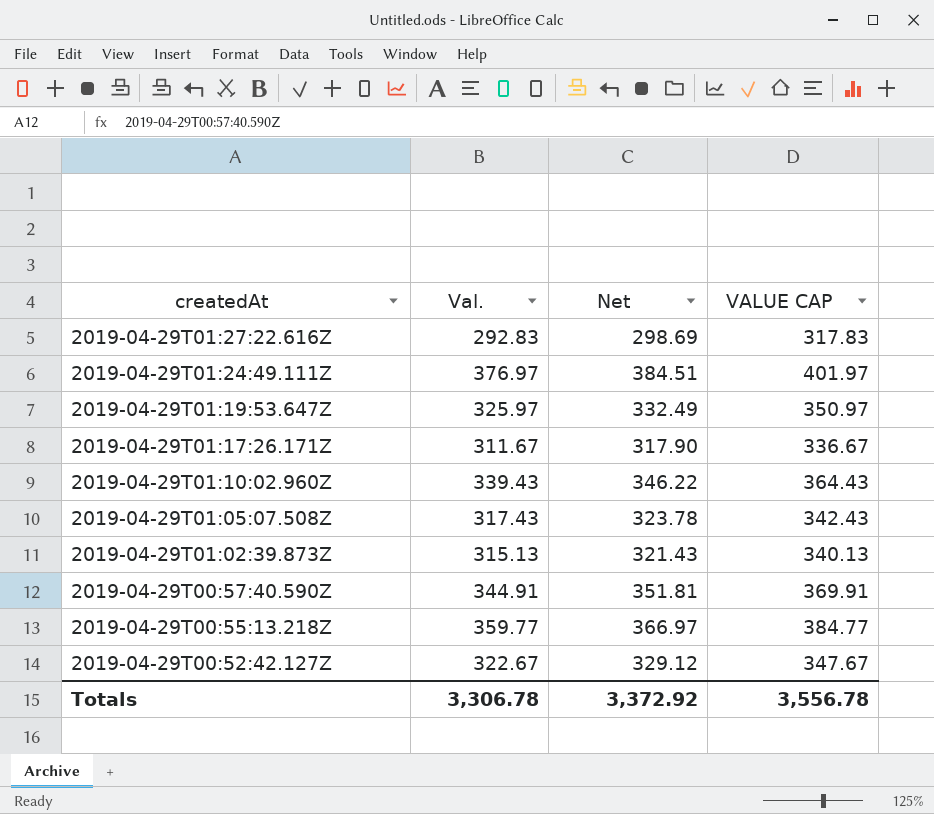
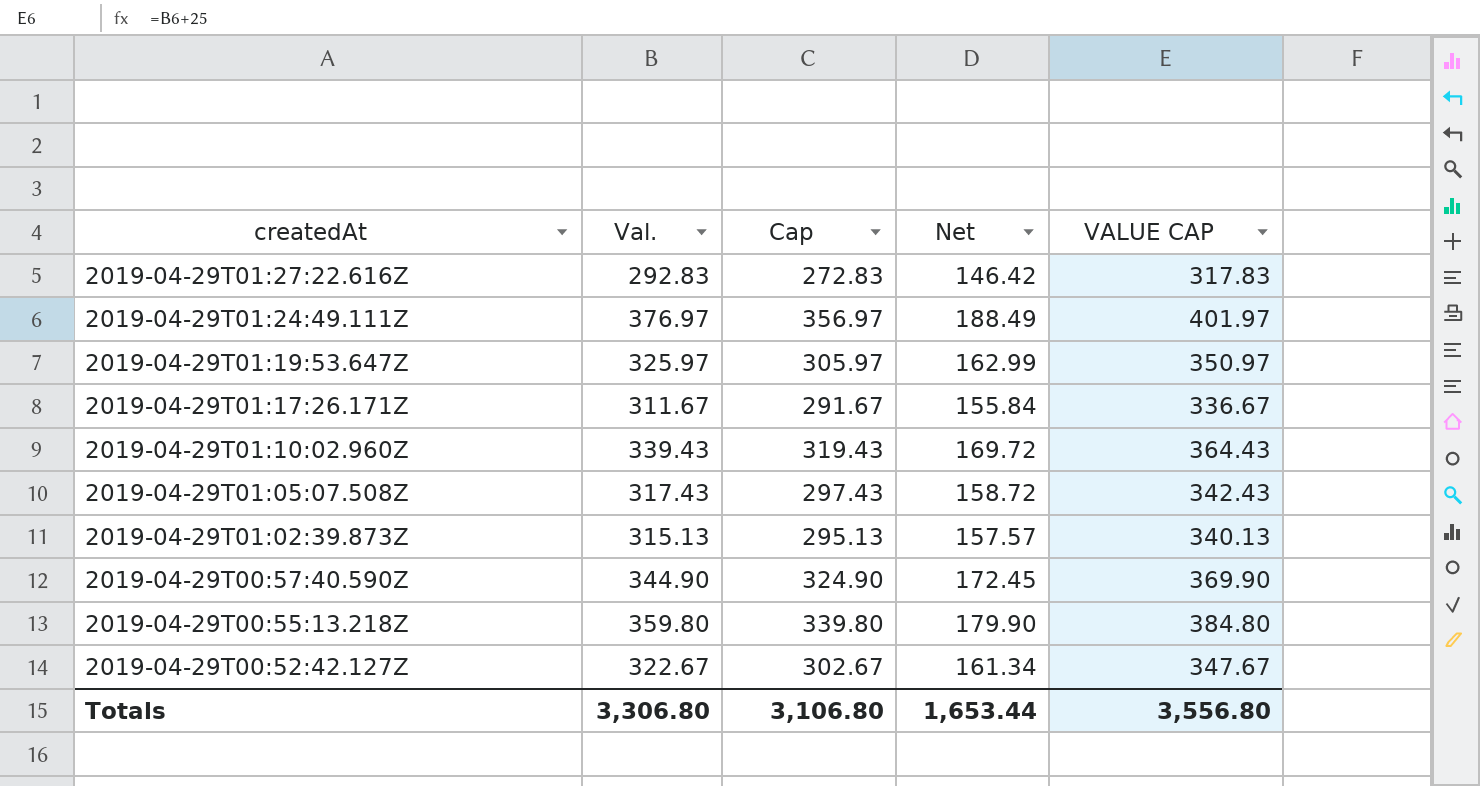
column Cap | formula: none -> [Val.] - 20
column Net | formula: [Val.] * 1.02 -> [Val.] * 0.5
2019-04-29T00:57:40.590Z | Val.: 344.91 -> 344.90
2019-04-29T00:57:40.590Z | VALUE CAP: 369.91 -> 369.90
2019-04-29T00:55:13.218Z | Val.: 359.77 -> 359.80
2019-04-29T00:55:13.218Z | VALUE CAP: 384.77 -> 384.80
Totals | Val.: 3,306.78 -> 3,306.80
Totals | Net: 3,372.92 -> 1,653.44
Totals | VALUE CAP: 3,556.78 -> 3,556.80

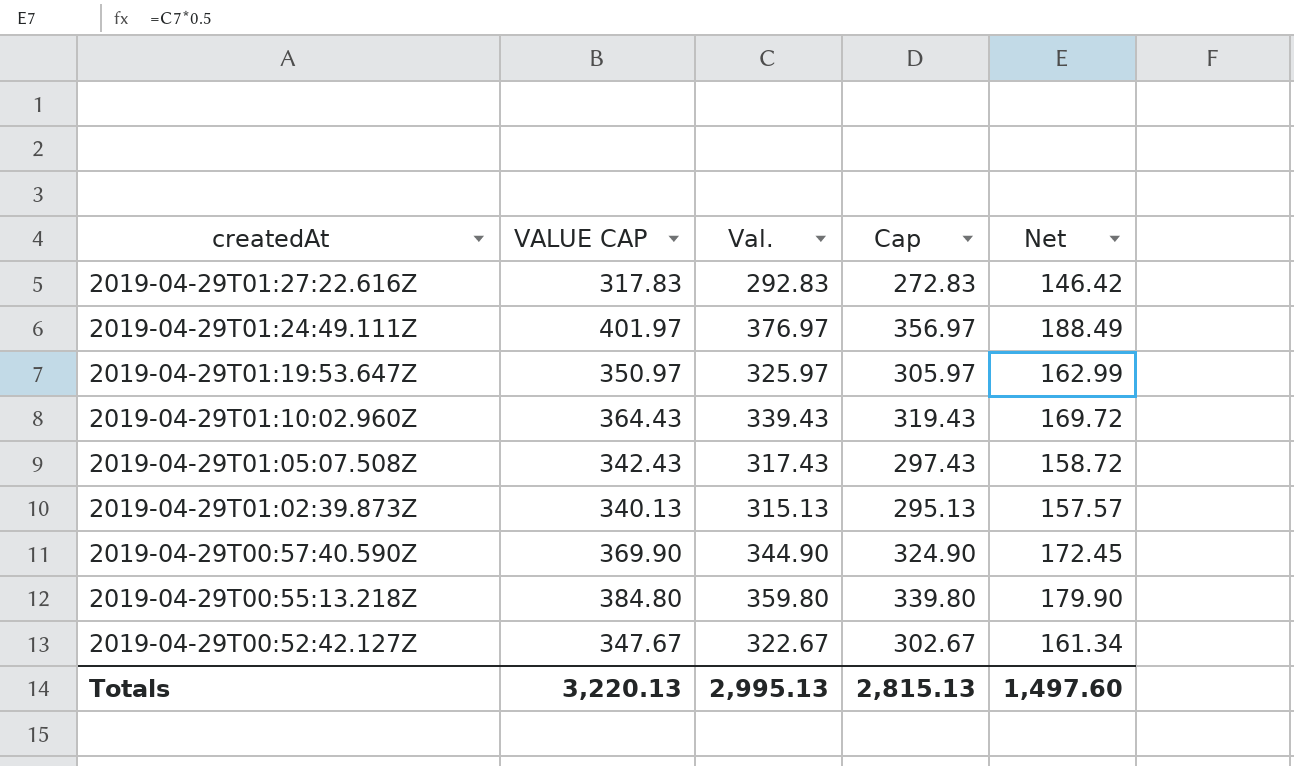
column VALUE CAP | position: 5 -> 2
row 2019-04-29T01:17:26.171Z: 311.67 | 291.67 | 155.84 | 336.67 -> none
Totals | VALUE CAP: 3,556.80 -> 3,220.13
Totals | Val.: 3,306.80 -> 2,995.13
Totals | Cap: 3,106.80 -> 2,815.13
Totals | Net: 1,653.44 -> 1,497.60

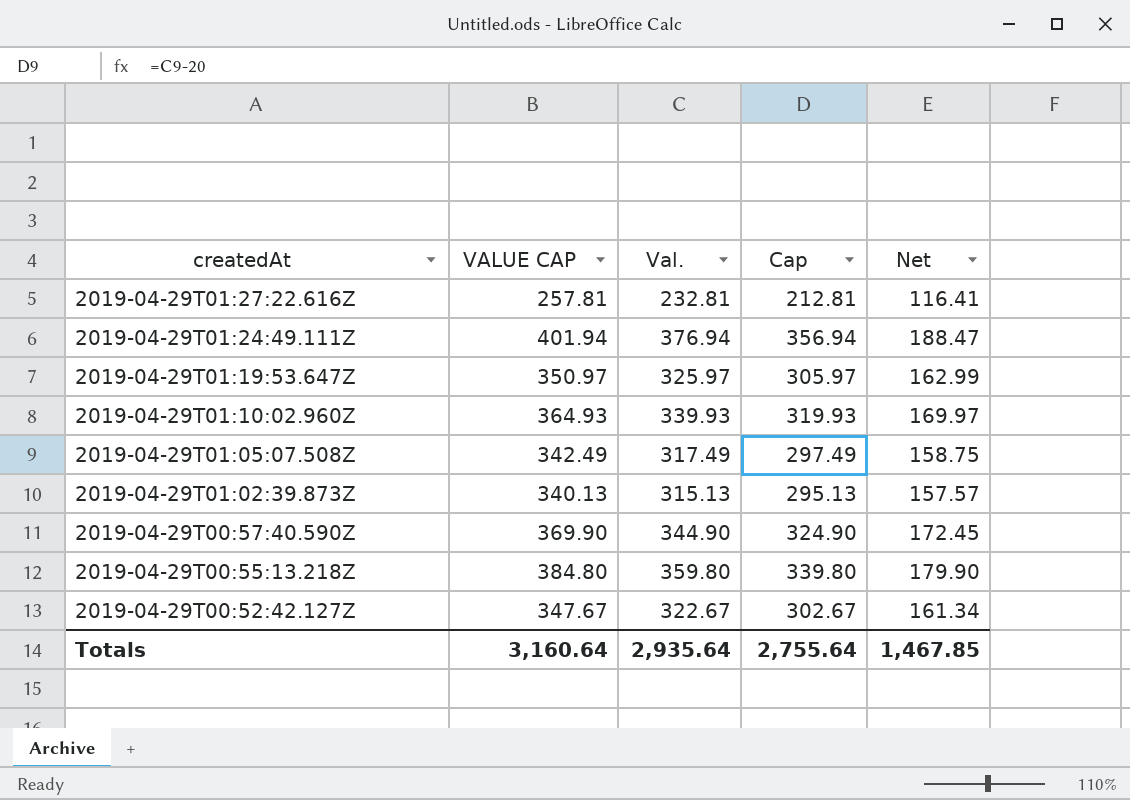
2019-04-29T01:27:22.616Z | VALUE CAP: 317.83 -> 257.81
2019-04-29T01:27:22.616Z | Val.: 292.83 -> 232.81
2019-04-29T01:27:22.616Z | Cap: 272.83 -> 212.81
2019-04-29T01:27:22.616Z | Net: 146.42 -> 116.41
2019-04-29T01:24:49.111Z | VALUE CAP: 401.97 -> 401.94
2019-04-29T01:24:49.111Z | Val.: 376.97 -> 376.94
2019-04-29T01:24:49.111Z | Cap: 356.97 -> 356.94
2019-04-29T01:24:49.111Z | Net: 188.49 -> 188.47
2019-04-29T01:10:02.960Z | VALUE CAP: 364.43 -> 364.93
2019-04-29T01:10:02.960Z | Val.: 339.43 -> 339.93
2019-04-29T01:10:02.960Z | Cap: 319.43 -> 319.93
2019-04-29T01:10:02.960Z | Net: 169.72 -> 169.97
2019-04-29T01:05:07.508Z | VALUE CAP: 342.43 -> 342.49
2019-04-29T01:05:07.508Z | Val.: 317.43 -> 317.49
2019-04-29T01:05:07.508Z | Cap: 297.43 -> 297.49
2019-04-29T01:05:07.508Z | Net: 158.72 -> 158.75
Totals | VALUE CAP: 3,220.13 -> 3,160.64
Totals | Val.: 2,995.13 -> 2,935.64
Totals | Cap: 2,815.13 -> 2,755.64
Totals | Net: 1,497.60 -> 1,467.85

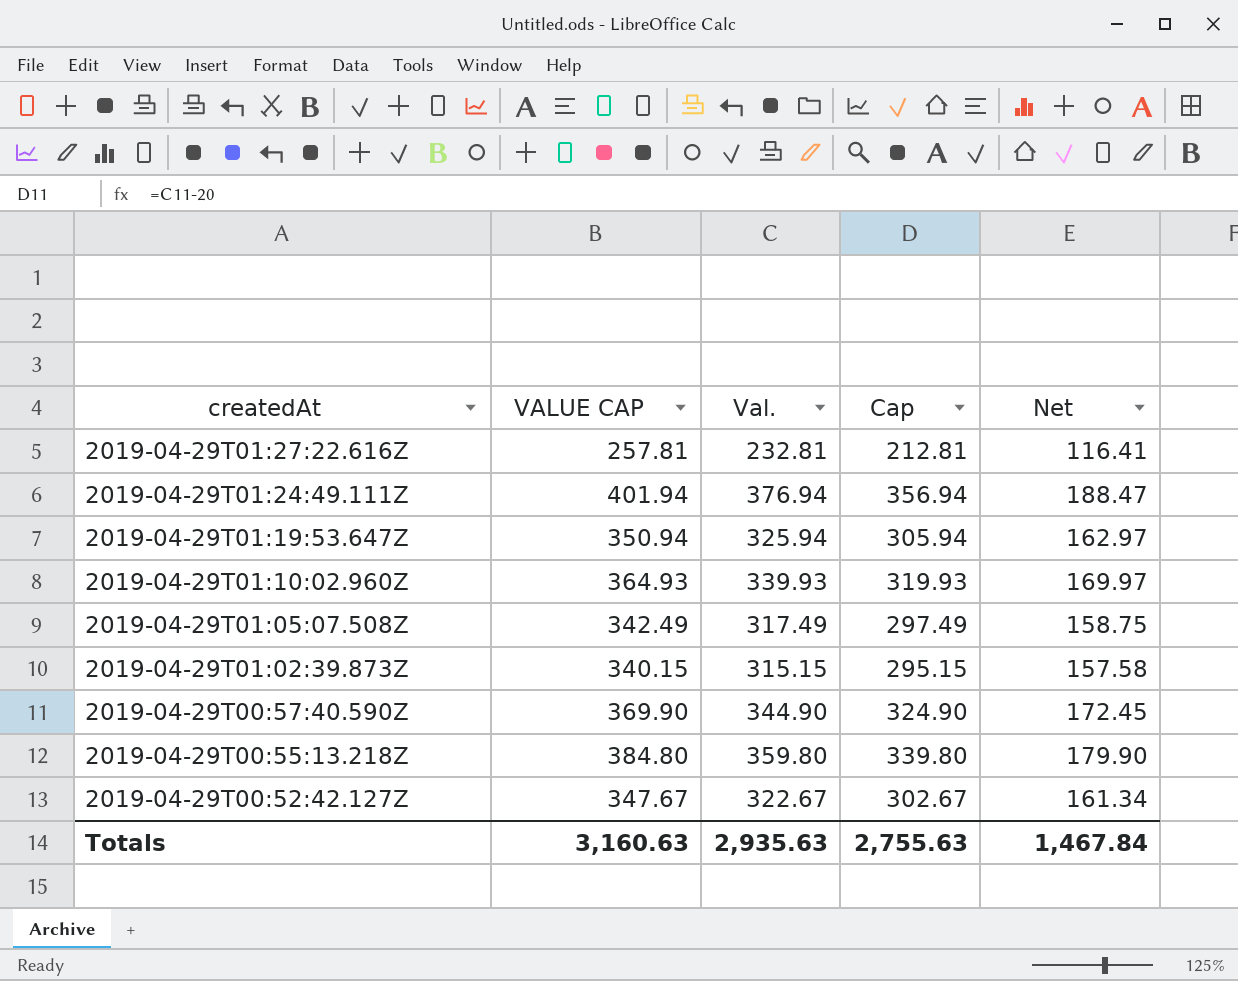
2019-04-29T01:19:53.647Z | VALUE CAP: 350.97 -> 350.94
2019-04-29T01:19:53.647Z | Val.: 325.97 -> 325.94
2019-04-29T01:19:53.647Z | Cap: 305.97 -> 305.94
2019-04-29T01:19:53.647Z | Net: 162.99 -> 162.97
2019-04-29T01:02:39.873Z | VALUE CAP: 340.13 -> 340.15
2019-04-29T01:02:39.873Z | Val.: 315.13 -> 315.15
2019-04-29T01:02:39.873Z | Cap: 295.13 -> 295.15
2019-04-29T01:02:39.873Z | Net: 157.57 -> 157.58
Totals | VALUE CAP: 3,160.64 -> 3,160.63
Totals | Val.: 2,935.64 -> 2,935.63
Totals | Cap: 2,755.64 -> 2,755.63
Totals | Net: 1,467.85 -> 1,467.84

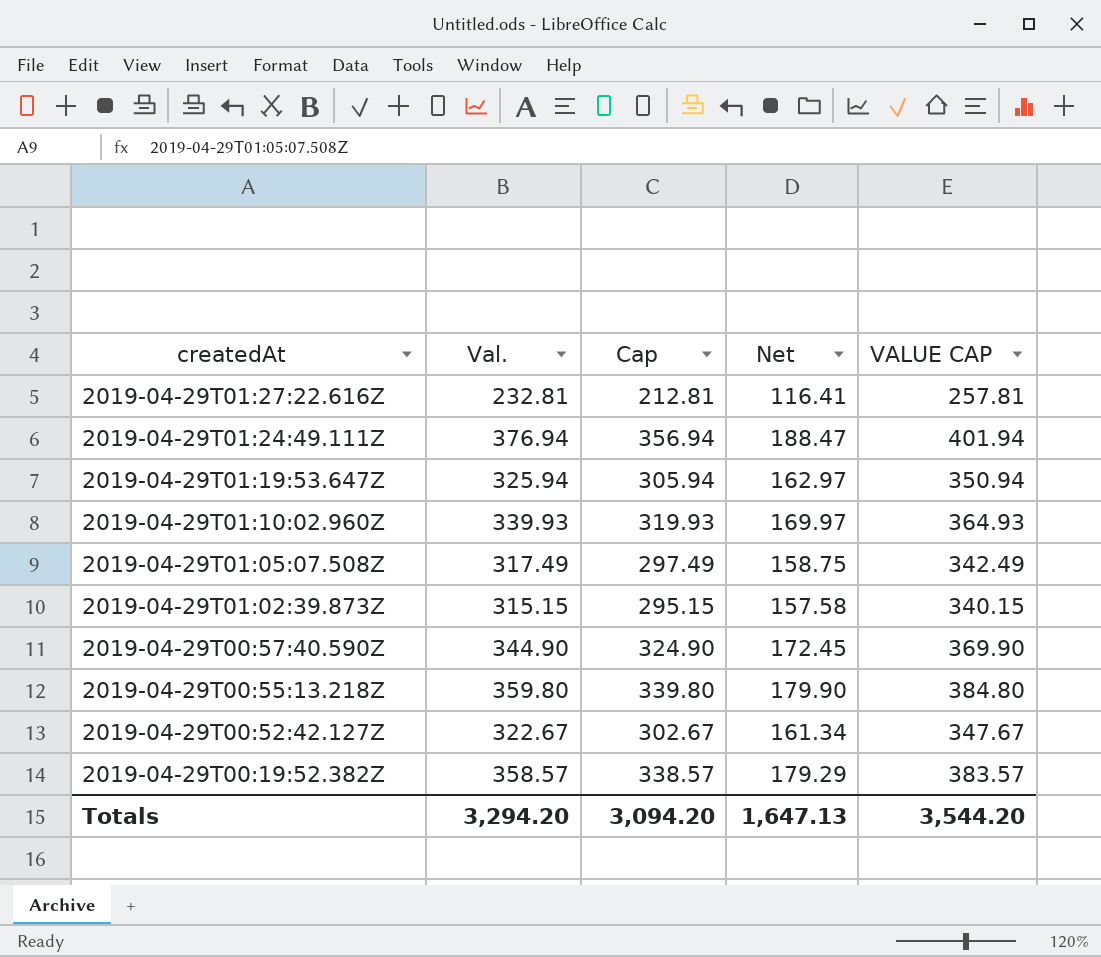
column VALUE CAP | position: 2 -> 5
row 2019-04-29T00:19:52.382Z: none -> 358.57 | 338.57 | 179.29 | 383.57
Totals | Val.: 2,935.63 -> 3,294.20
Totals | Cap: 2,755.63 -> 3,094.20
Totals | Net: 1,467.84 -> 1,647.13
Totals | VALUE CAP: 3,160.63 -> 3,544.20

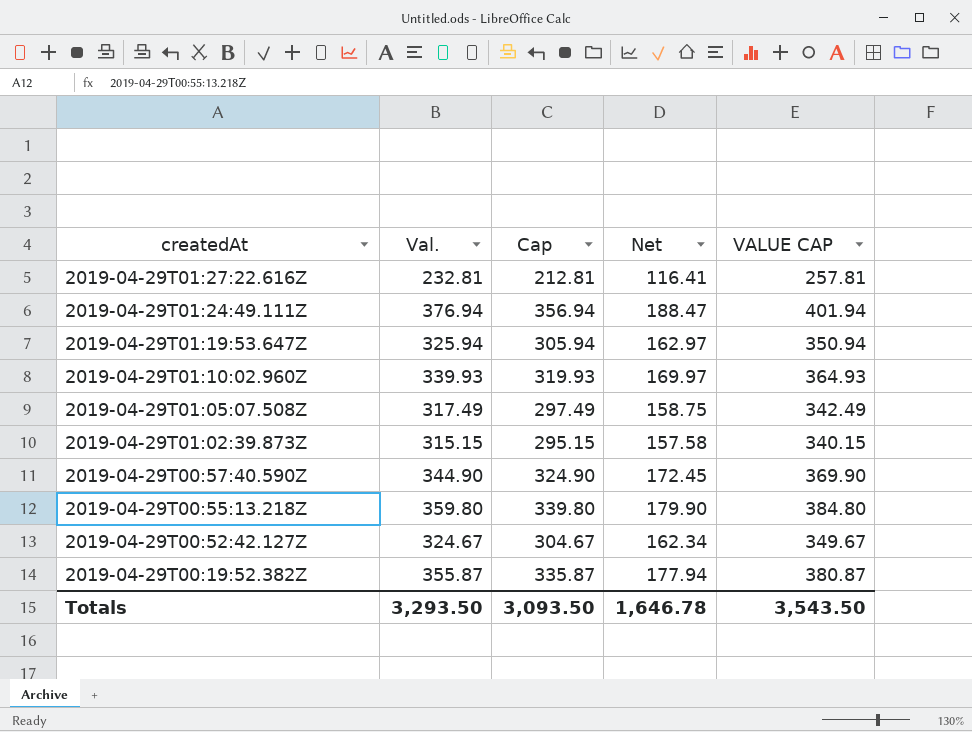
2019-04-29T00:52:42.127Z | Val.: 322.67 -> 324.67
2019-04-29T00:52:42.127Z | Cap: 302.67 -> 304.67
2019-04-29T00:52:42.127Z | Net: 161.34 -> 162.34
2019-04-29T00:52:42.127Z | VALUE CAP: 347.67 -> 349.67
2019-04-29T00:19:52.382Z | Val.: 358.57 -> 355.87
2019-04-29T00:19:52.382Z | Cap: 338.57 -> 335.87
2019-04-29T00:19:52.382Z | Net: 179.29 -> 177.94
2019-04-29T00:19:52.382Z | VALUE CAP: 383.57 -> 380.87
Totals | Val.: 3,294.20 -> 3,293.50
Totals | Cap: 3,094.20 -> 3,093.50
Totals | Net: 1,647.13 -> 1,646.78
Totals | VALUE CAP: 3,544.20 -> 3,543.50

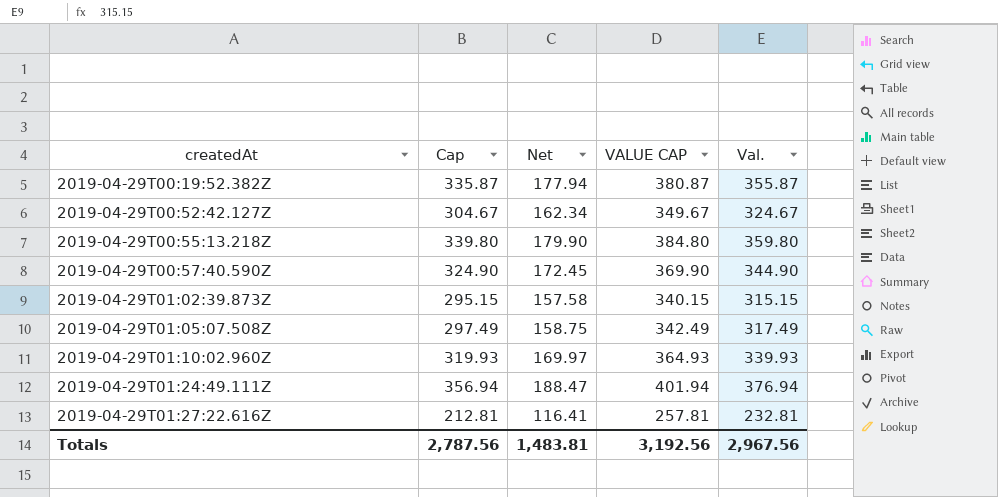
row order: createdAt descending -> createdAt ascending
column Val. | position: 2 -> 5
row 2019-04-29T01:19:53.647Z: 325.94 | 305.94 | 162.97 | 350.94 -> none
Totals | Cap: 3,093.50 -> 2,787.56
Totals | Net: 1,646.78 -> 1,483.81
Totals | VALUE CAP: 3,543.50 -> 3,192.56
Totals | Val.: 3,293.50 -> 2,967.56

